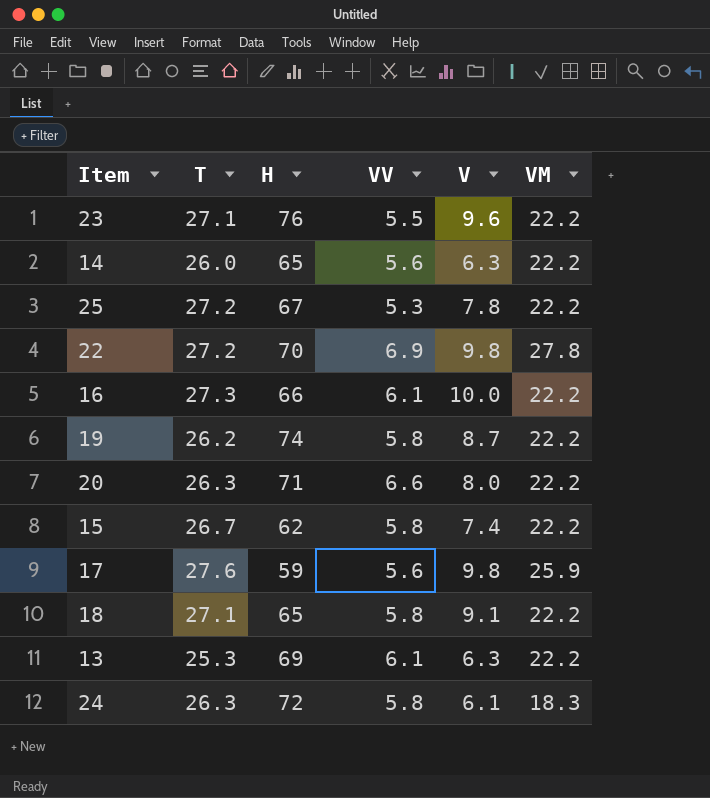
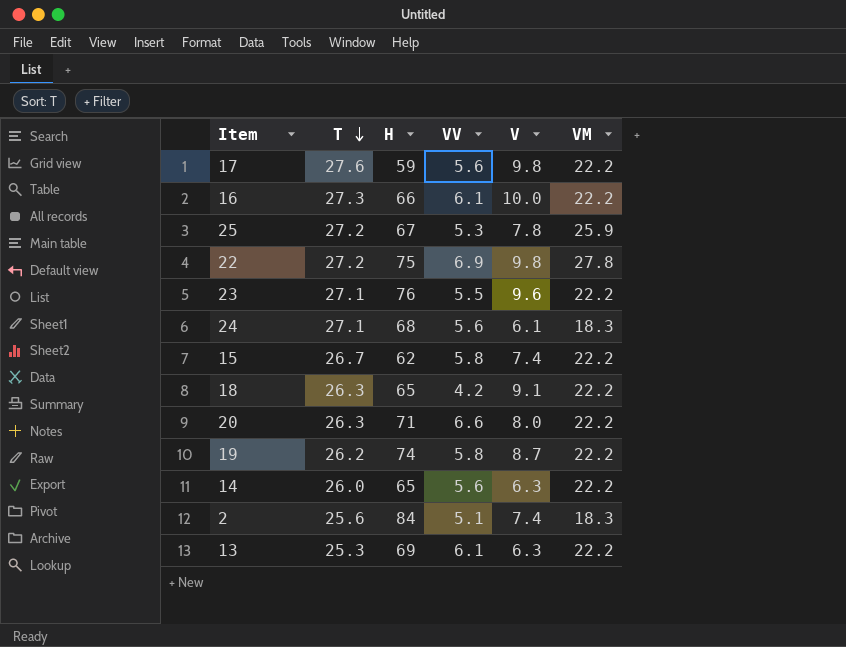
row order: none -> T descending
17 | VM: 25.9 -> 22.2
25 | VM: 22.2 -> 25.9
22 | H: 70 -> 75
24 | T: 26.3 -> 27.1
24 | H: 72 -> 68
24 | VV: 5.8 -> 5.6
18 | T: 27.1 -> 26.3
18 | VV: 5.8 -> 4.2
row 2: none -> 25.6 | 84 | 5.1 | 7.4 | 18.3

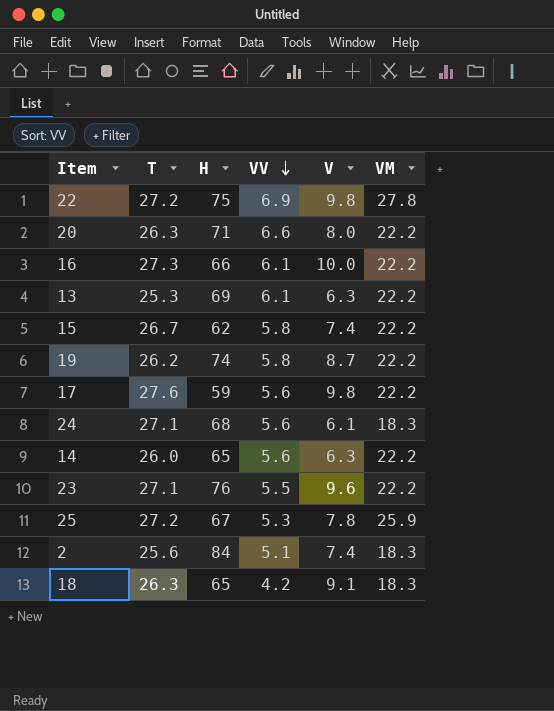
row order: T descending -> VV descending
18 | VM: 22.2 -> 18.3

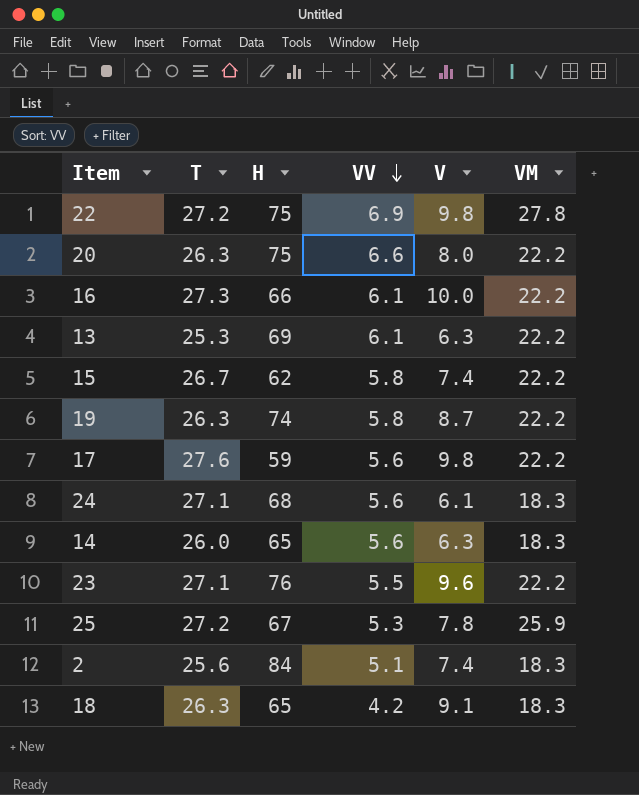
20 | H: 71 -> 75
19 | T: 26.2 -> 26.3
14 | VM: 22.2 -> 18.3

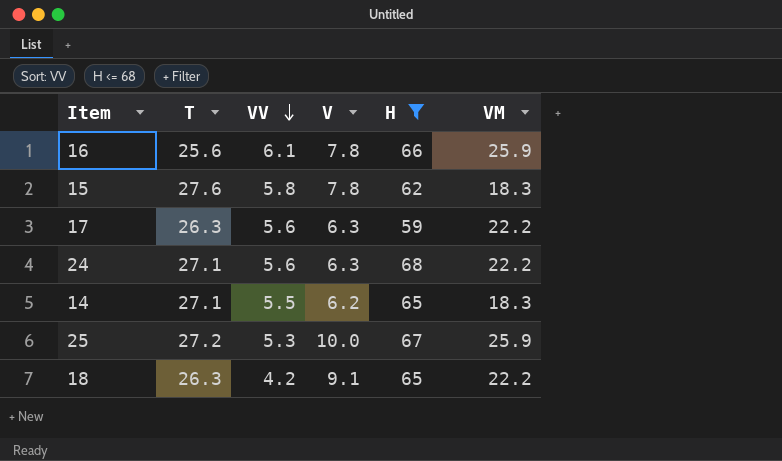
filter: none -> H <= 68
column H | position: 3 -> 5
16 | T: 27.3 -> 25.6
16 | V: 10.0 -> 7.8
16 | VM: 22.2 -> 25.9
15 | T: 26.7 -> 27.6
15 | V: 7.4 -> 7.8
15 | VM: 22.2 -> 18.3
17 | T: 27.6 -> 26.3
17 | V: 9.8 -> 6.3
24 | V: 6.1 -> 6.3
24 | VM: 18.3 -> 22.2
14 | T: 26.0 -> 27.1
14 | VV: 5.6 -> 5.5
14 | V: 6.3 -> 6.2
25 | V: 7.8 -> 10.0
18 | VM: 18.3 -> 22.2

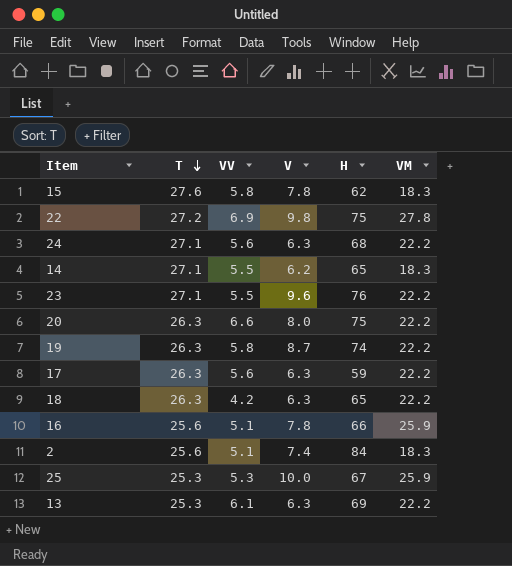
filter: H <= 68 -> none
row order: VV descending -> T descending
18 | V: 9.1 -> 6.3
16 | VV: 6.1 -> 5.1
25 | T: 27.2 -> 25.3

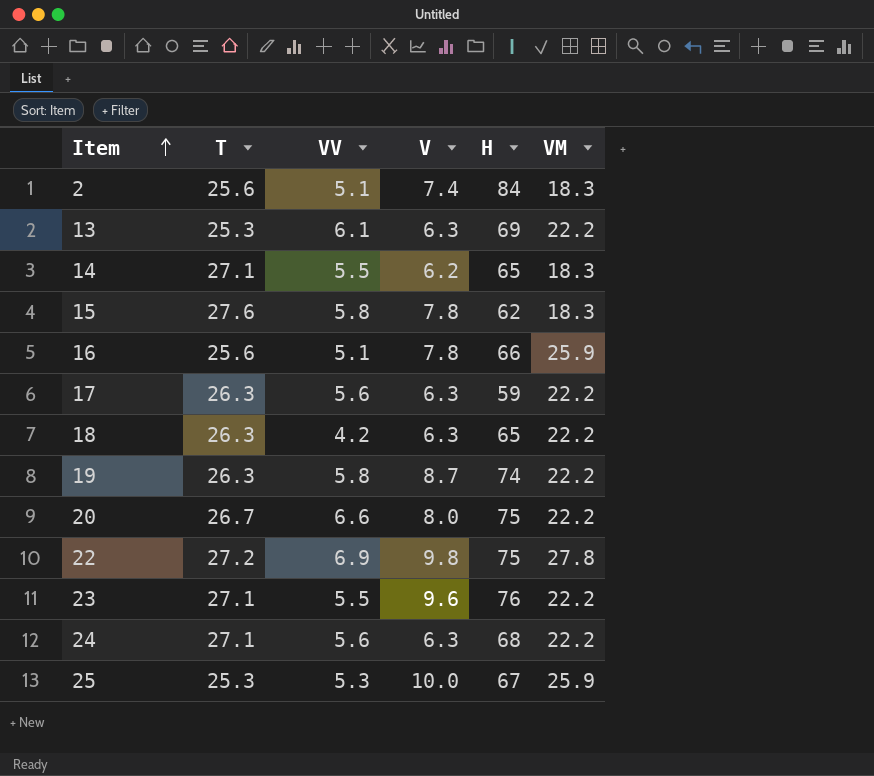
row order: T descending -> Item ascending
20 | T: 26.3 -> 26.7

